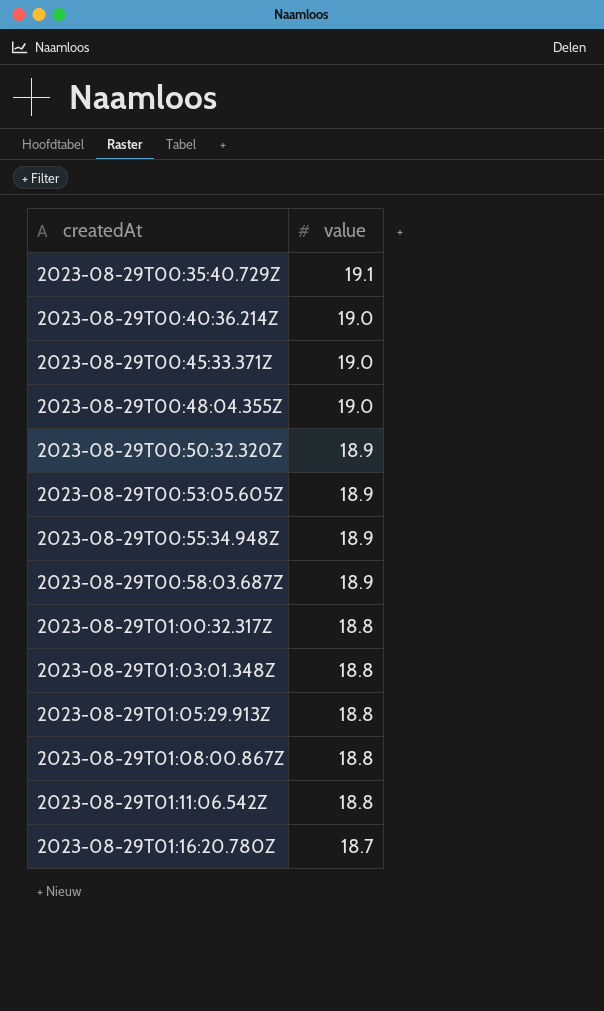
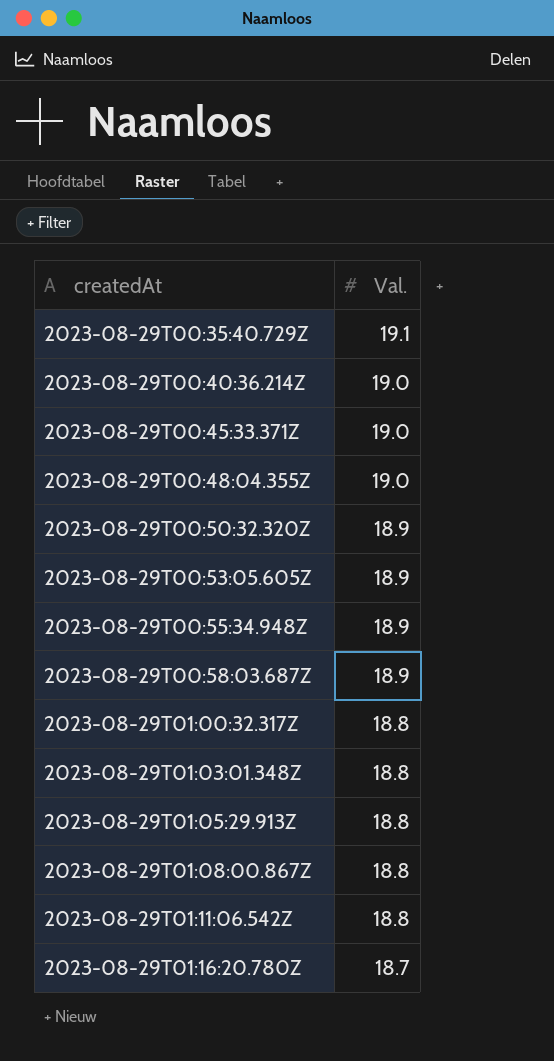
column name: value -> Val.

